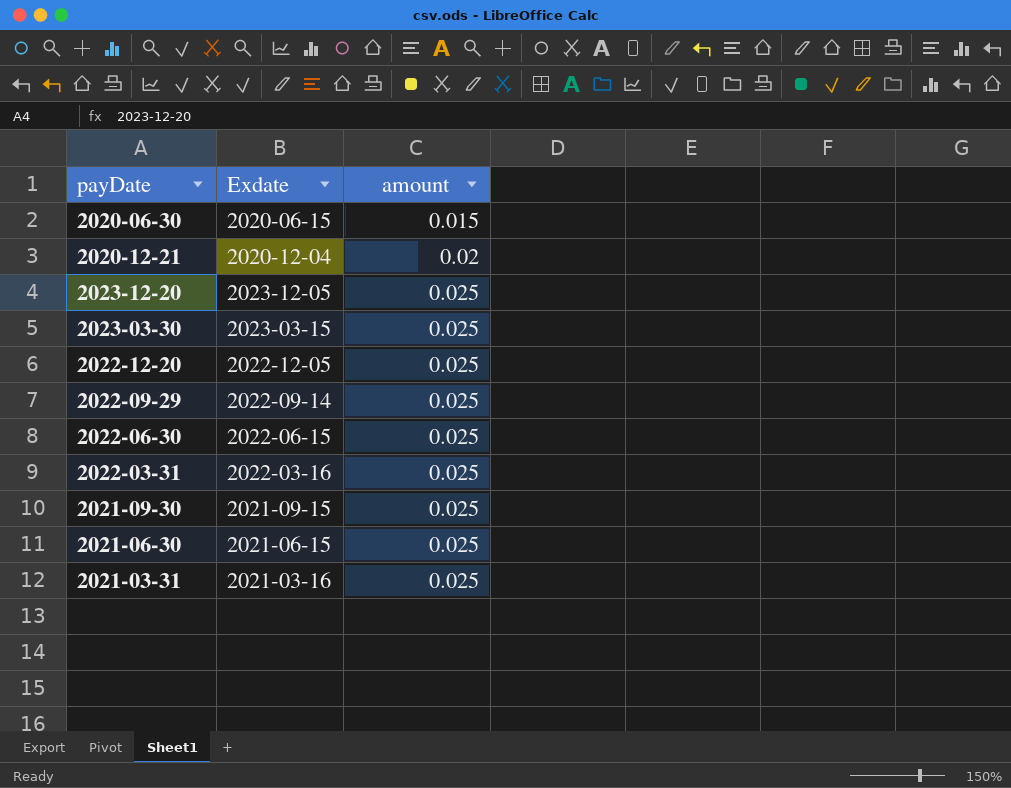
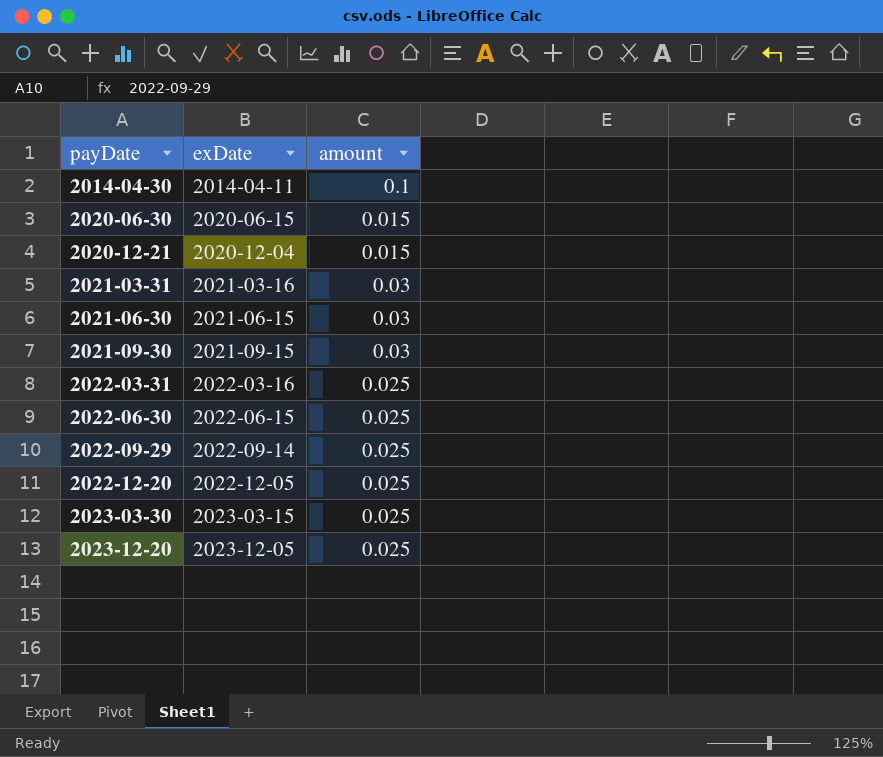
row order: amount ascending -> payDate ascending
column name: Exdate -> exDate
row 2014-04-30: none -> 2014-04-11 | 0.1
2020-12-21 | amount: 0.02 -> 0.015
2021-03-31 | amount: 0.025 -> 0.03
2021-06-30 | amount: 0.025 -> 0.03
2021-09-30 | amount: 0.025 -> 0.03

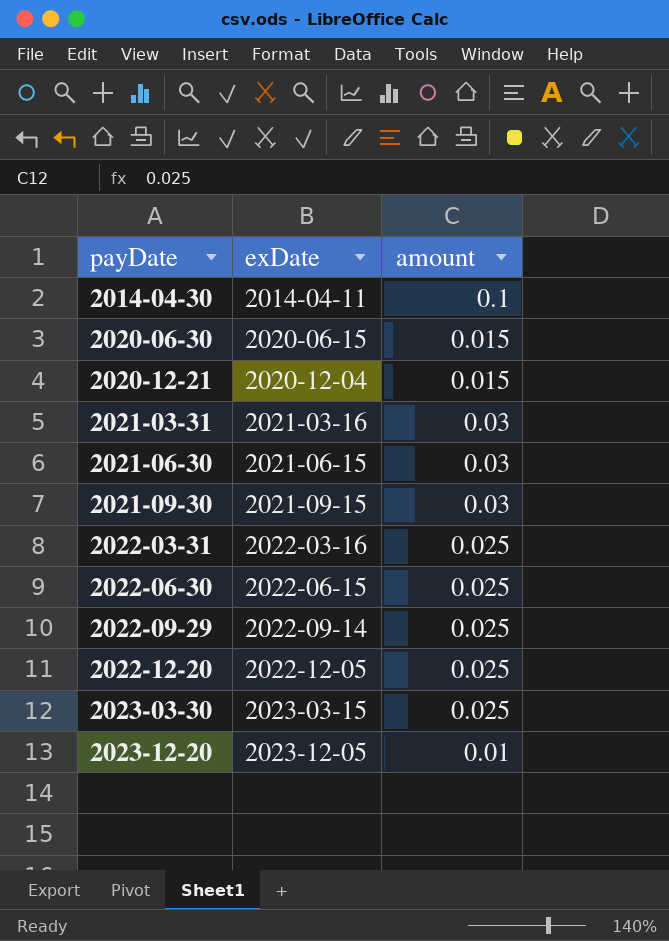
2023-12-20 | amount: 0.025 -> 0.01

